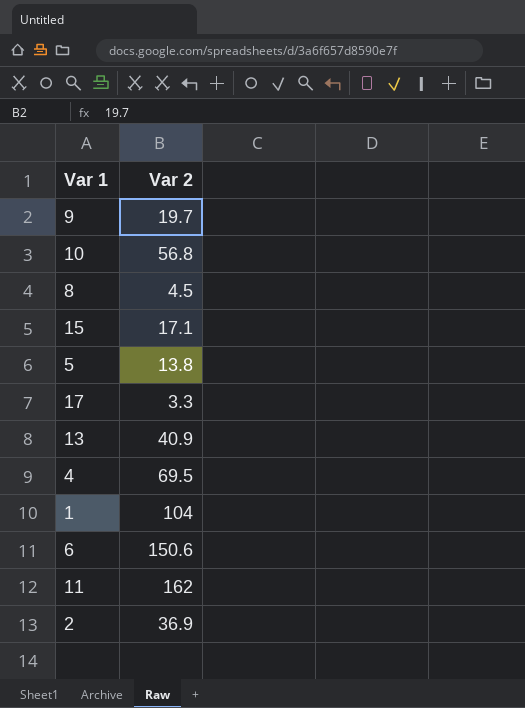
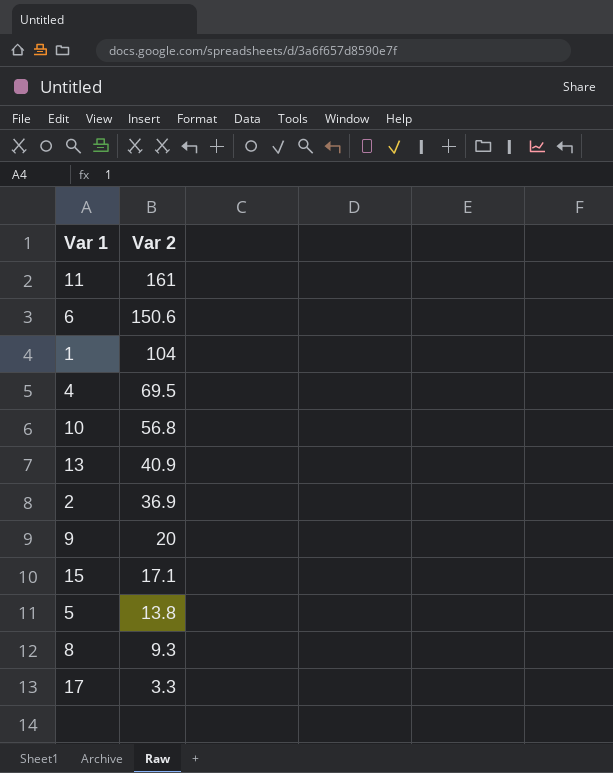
row order: none -> Var 2 descending
11 | Var 2: 162 -> 161
9 | Var 2: 19.7 -> 20
8 | Var 2: 4.5 -> 9.3

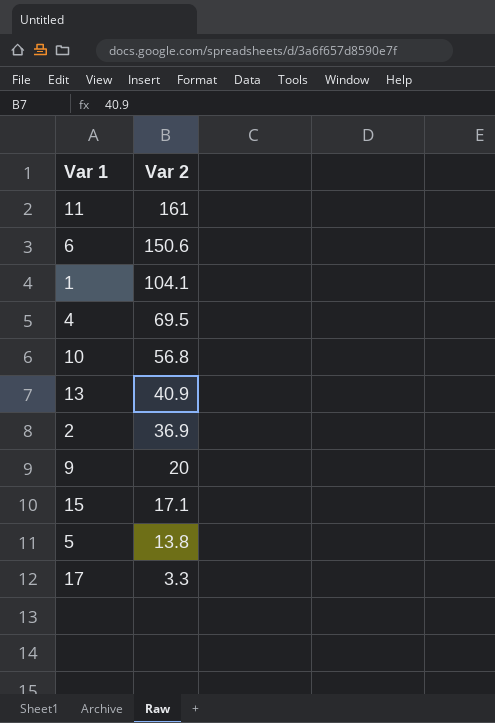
row 8: 9.3 -> none
1 | Var 2: 104 -> 104.1

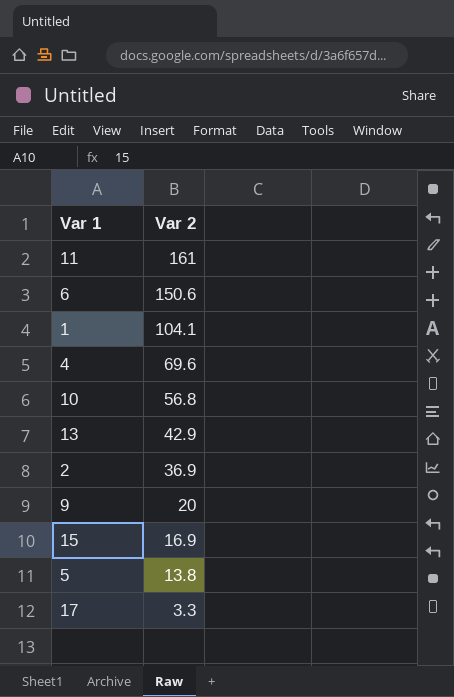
4 | Var 2: 69.5 -> 69.6
13 | Var 2: 40.9 -> 42.9
15 | Var 2: 17.1 -> 16.9

